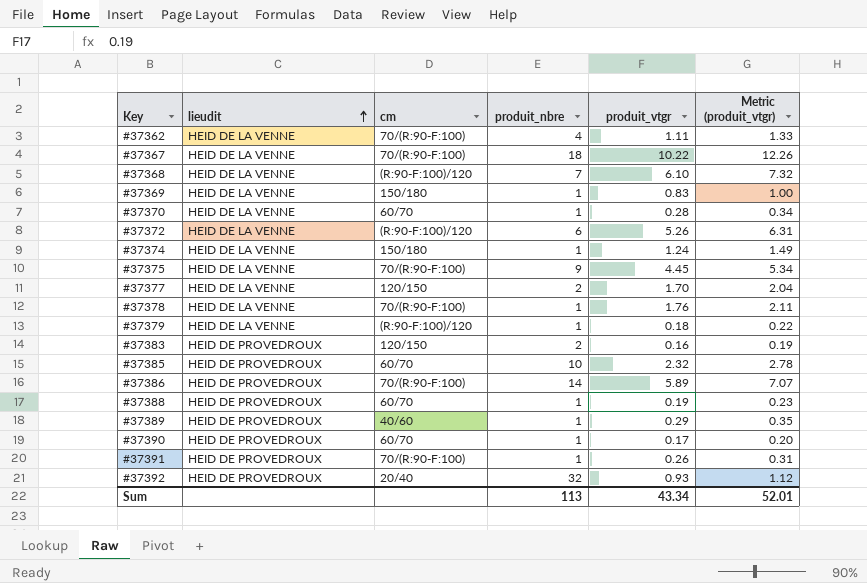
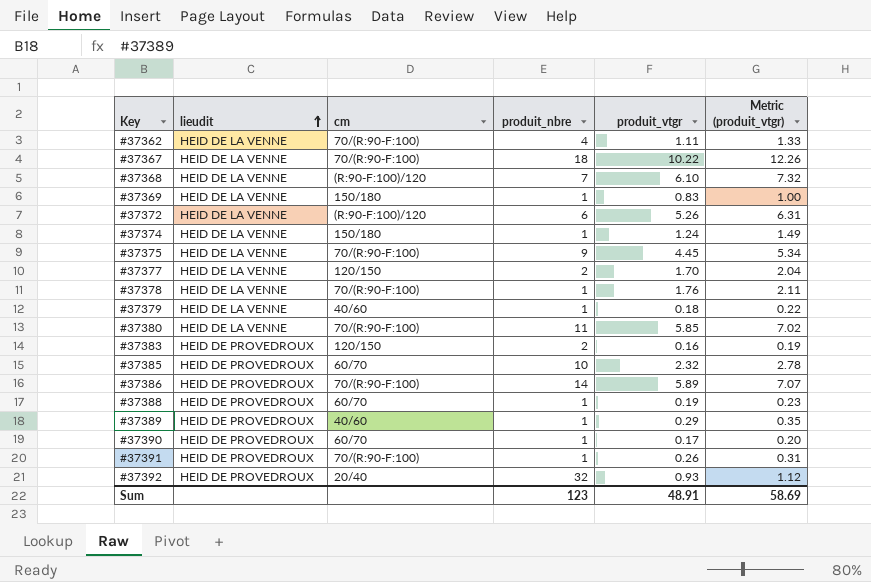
row #37370: HEID DE LA VENNE | 60/70 | 1 | 0.28 | 0.34 -> none
#37379 | cm: (R:90-F:100)/120 -> 40/60
row #37380: none -> HEID DE LA VENNE | 70/(R:90-F:100) | 11 | 5.85 | 7.02
Sum | produit_nbre: 113 -> 123
Sum | produit_vtgr: 43.34 -> 48.91
Sum | Metric (produit_vtgr): 52.01 -> 58.69

